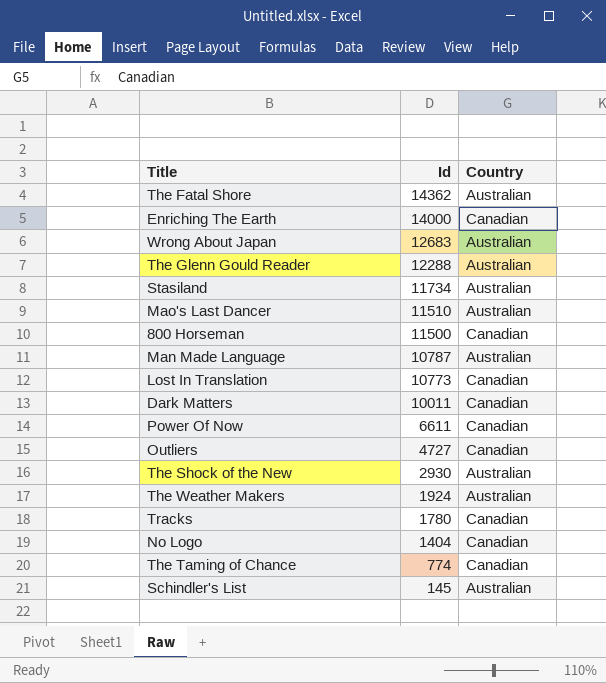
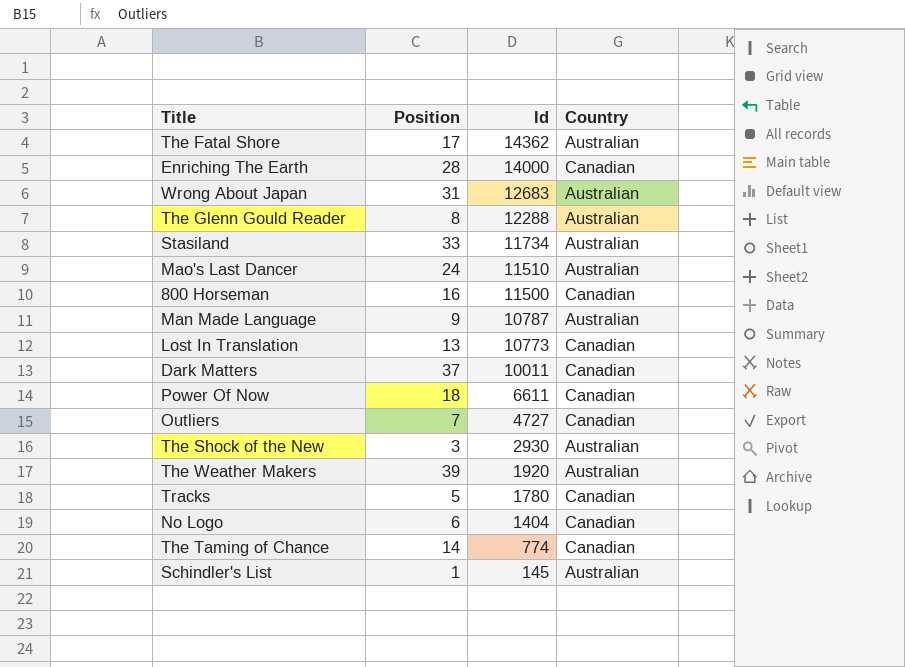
column Position | position: none -> 2
The Weather Makers | Id: 1924 -> 1920

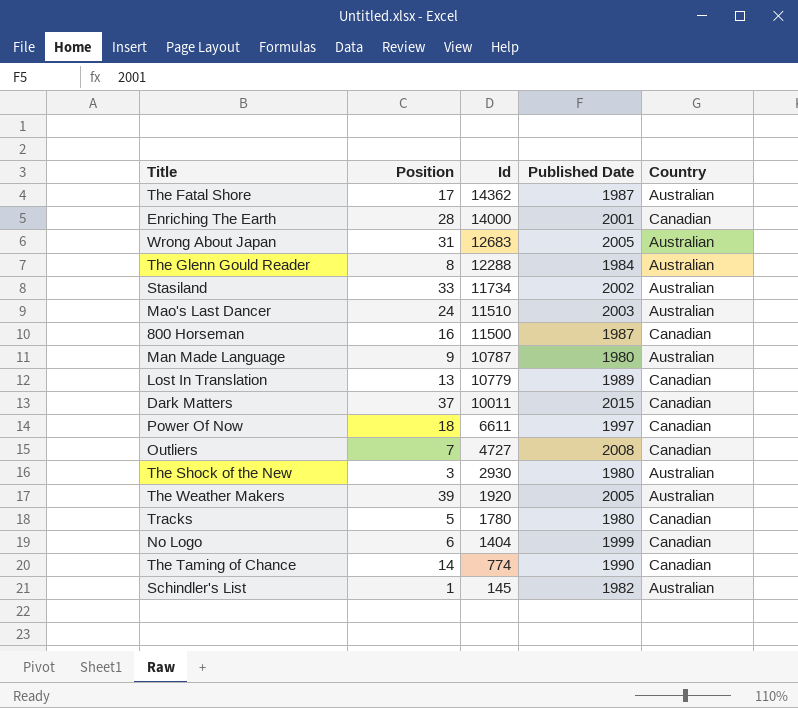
column Published Date | position: none -> 4
Lost In Translation | Id: 10773 -> 10779

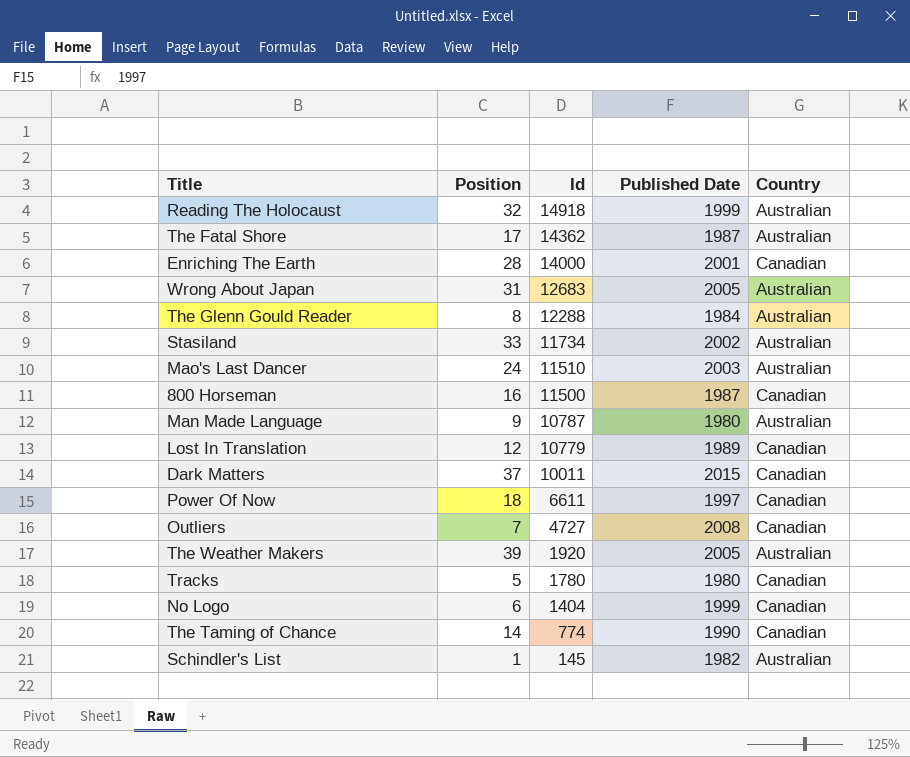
row The Shock of the New: 3 | 2930 | 1980 | Australian -> none
row Reading The Holocaust: none -> 32 | 14918 | 1999 | Australian
Lost In Translation | Position: 13 -> 12

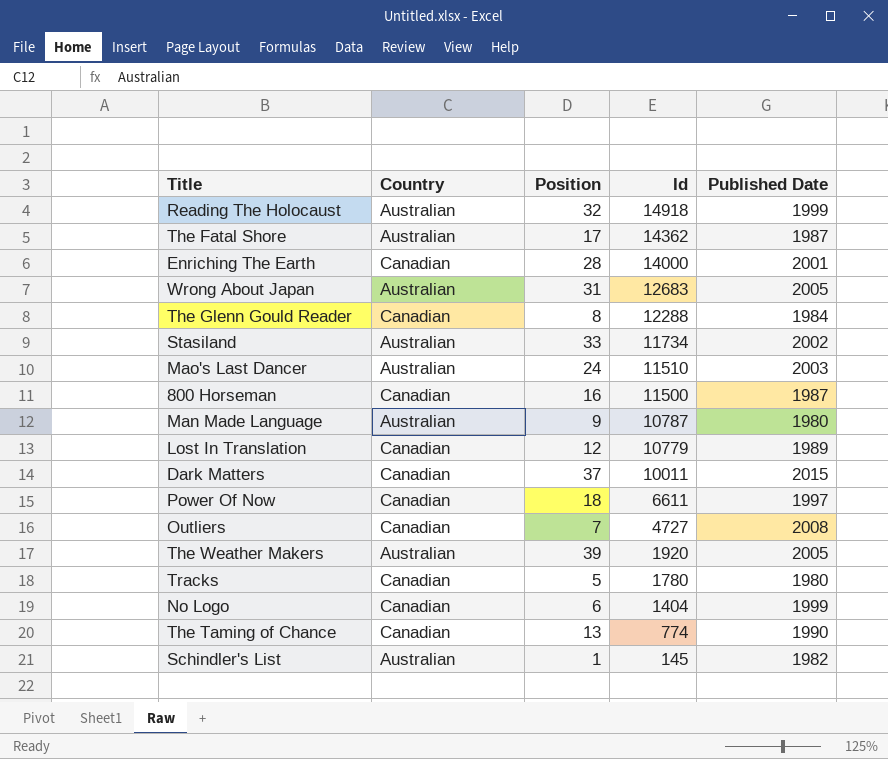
column Country | position: 5 -> 2
The Glenn Gould Reader | Country: Australian -> Canadian
The Taming of Chance | Position: 14 -> 13

